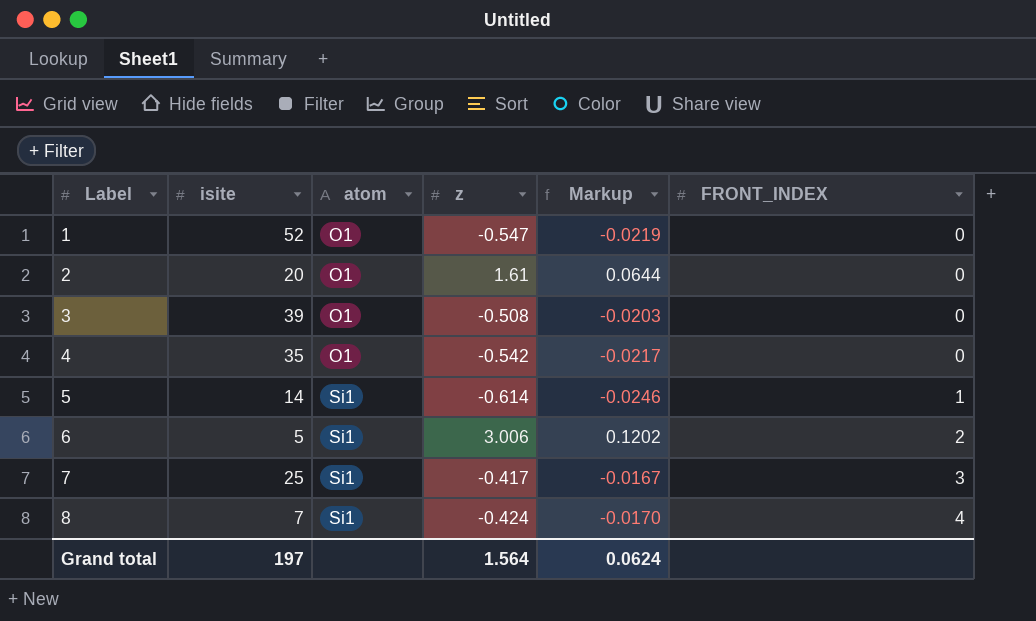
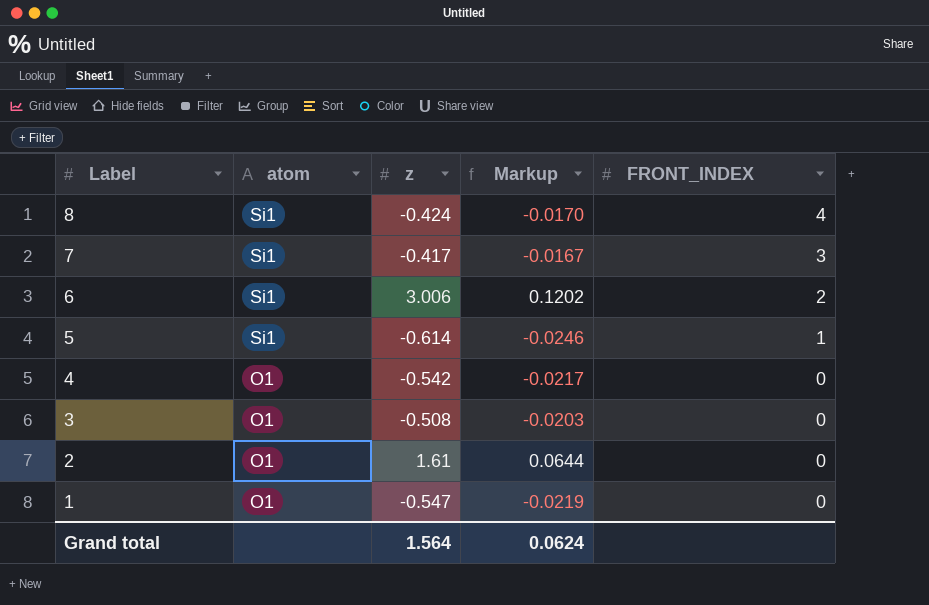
row order: Label ascending -> Label descending
column isite | position: 2 -> none

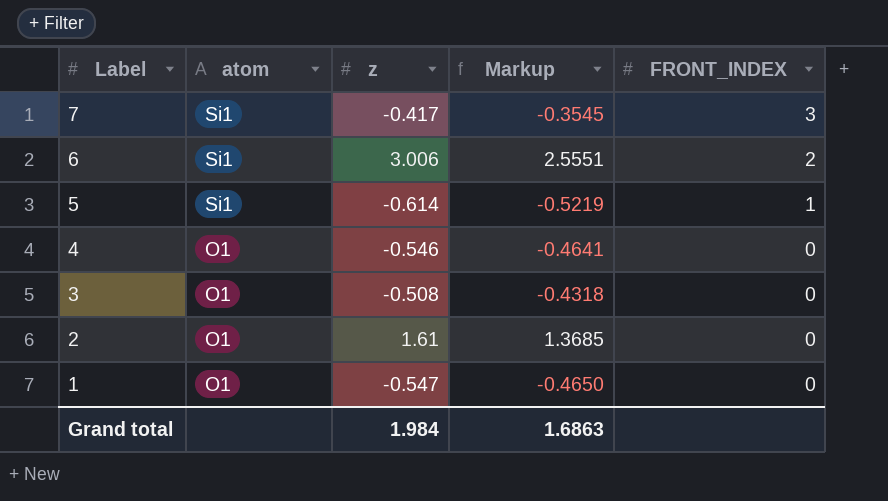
column Markup | formula: [z] * 0.04 -> [z] * 0.85
row 8: Si1 | -0.424 | -0.0170 | 4 -> none
4 | z: -0.542 -> -0.546
Grand total | z: 1.564 -> 1.984
Grand total | Markup: 0.0624 -> 1.6863

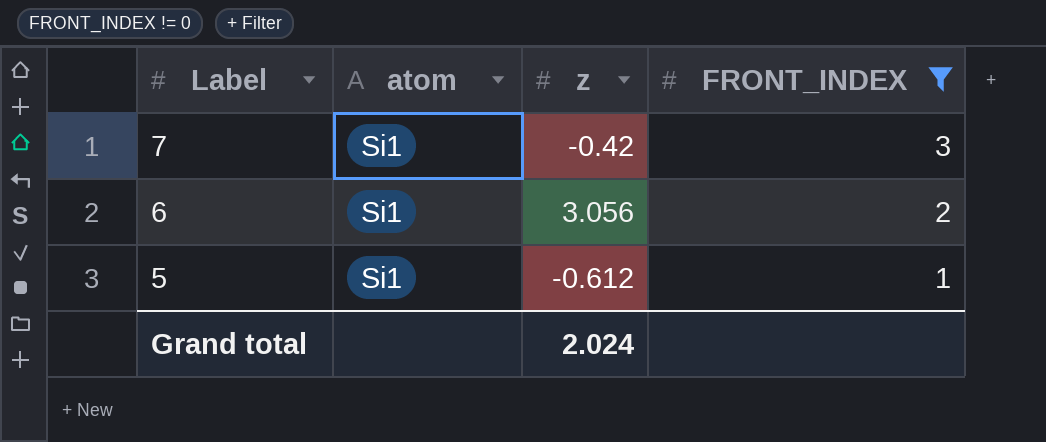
filter: none -> FRONT_INDEX != 0
column Markup | formula: [z] * 0.85 -> none
7 | z: -0.417 -> -0.42
6 | z: 3.006 -> 3.056
5 | z: -0.614 -> -0.612
Grand total | z: 1.984 -> 2.024

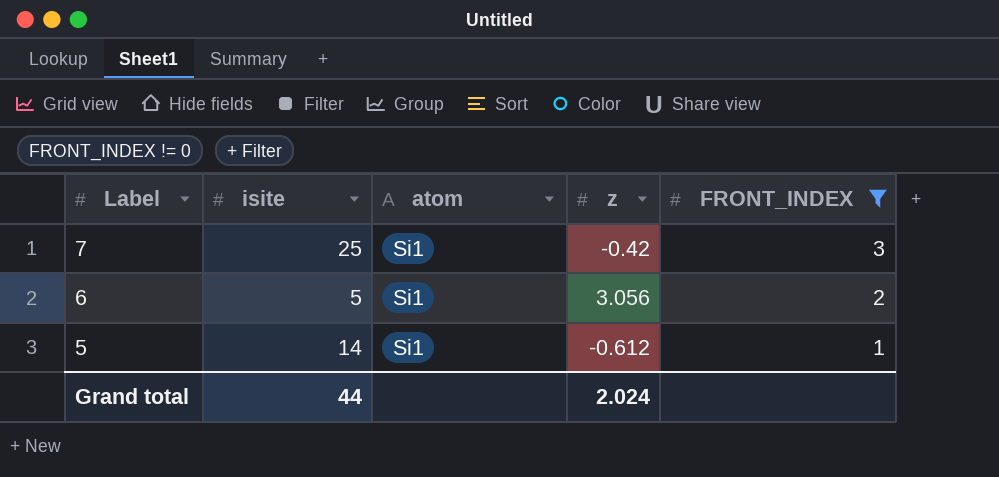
column isite | position: none -> 2

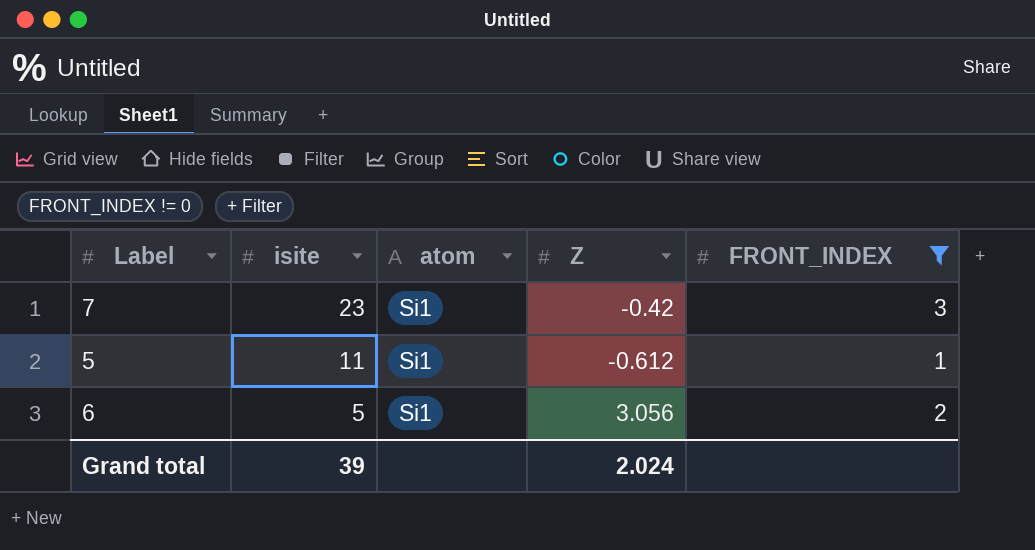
row order: Label descending -> isite descending
column name: z -> Z
7 | isite: 25 -> 23
5 | isite: 14 -> 11
Grand total | isite: 44 -> 39

